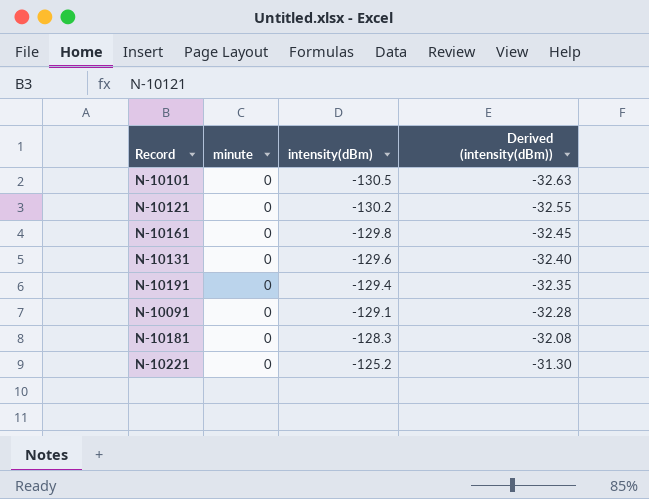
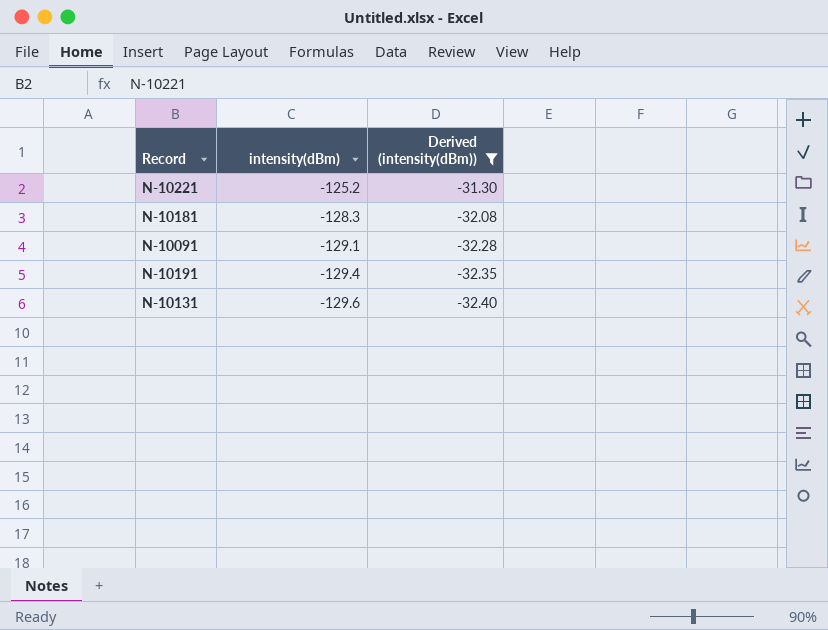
filter: none -> Derived (intensity(dBm)) >= -32.40
row order: intensity(dBm) ascending -> intensity(dBm) descending
column minute | position: 2 -> none

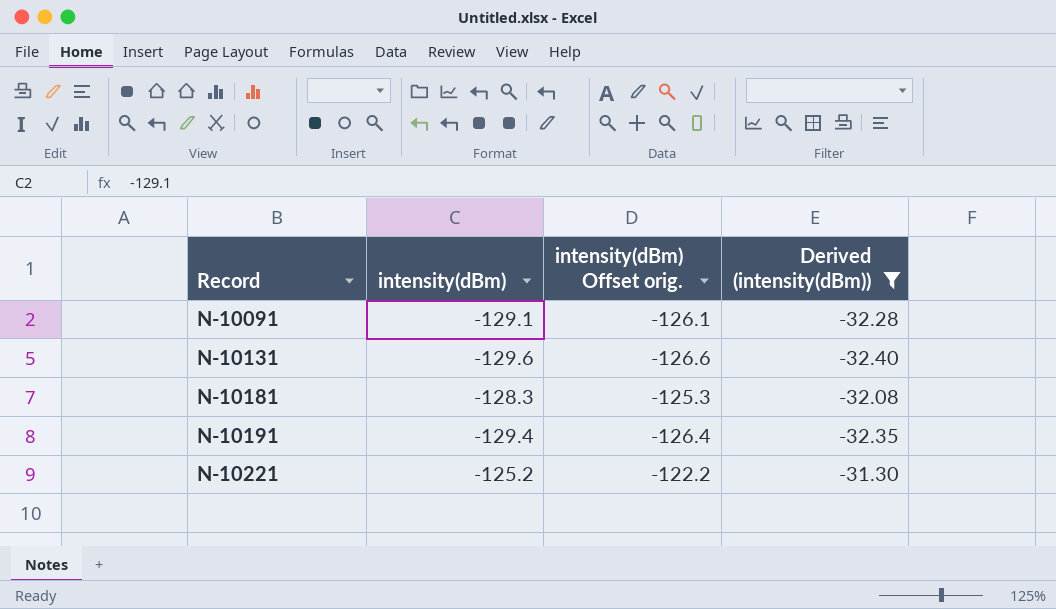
row order: intensity(dBm) descending -> Record ascending
column intensity(dBm) Offset orig. | formula: none -> [intensity(dBm)] + 3

